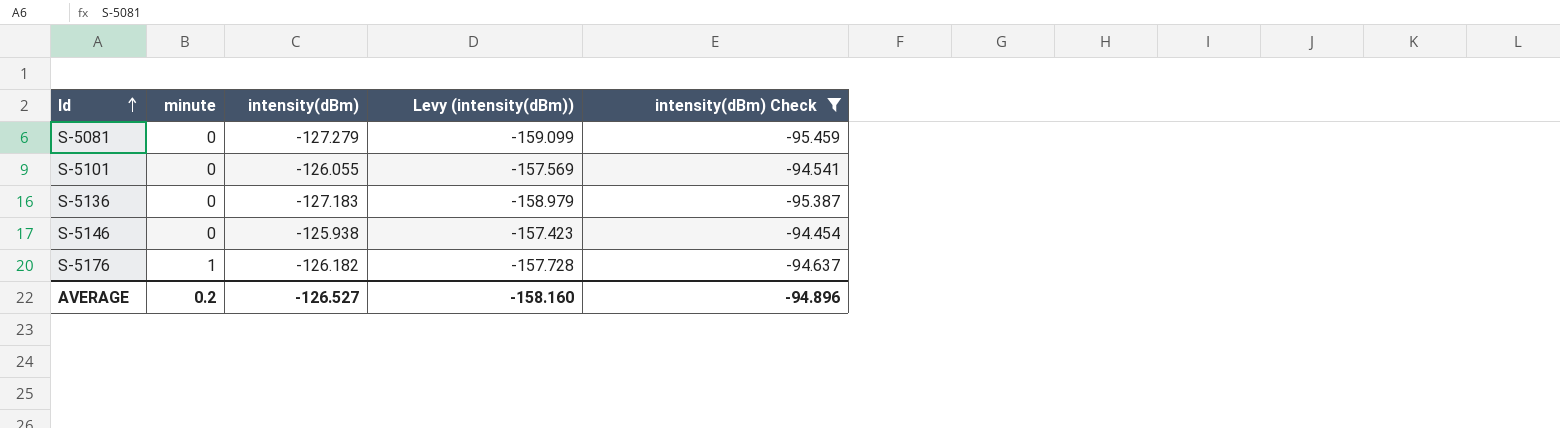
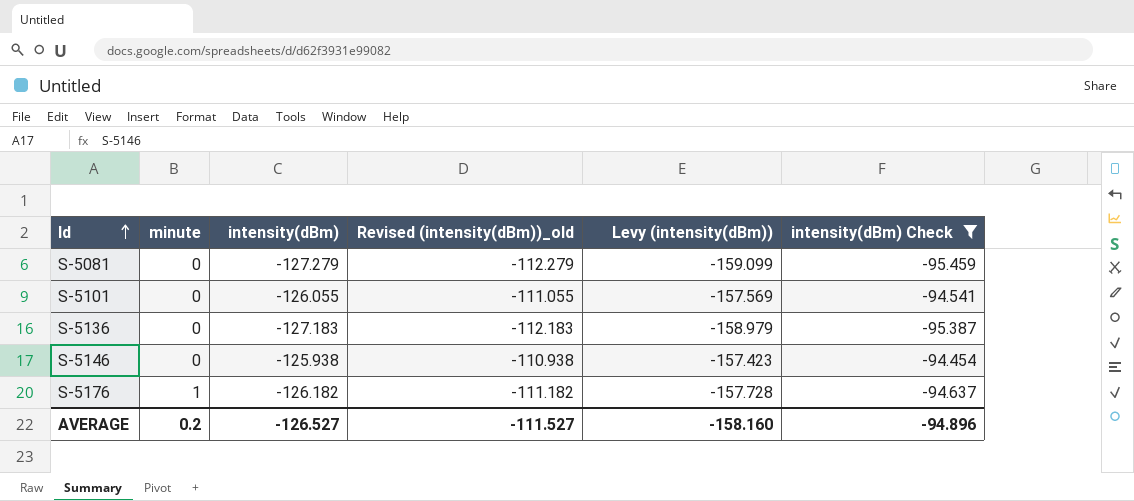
column Revised (intensity(dBm))_old | formula: none -> [intensity(dBm)] + 15

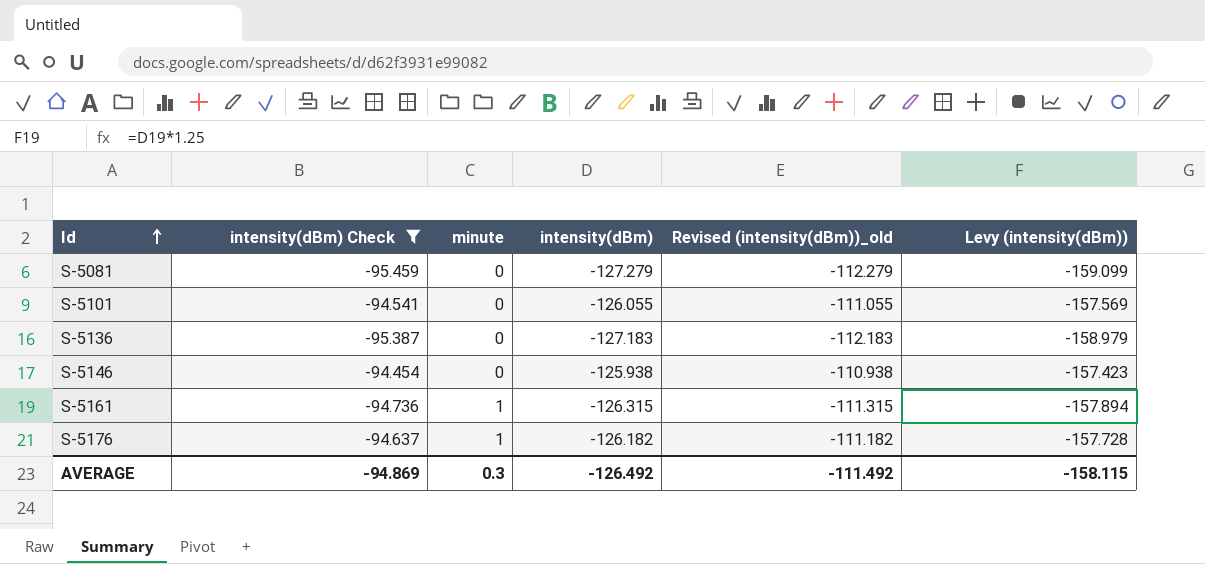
column intensity(dBm) Check | position: 6 -> 2
row S-5161: none -> -94.736 | 1 | -126.315 | -111.315 | -157.894
AVERAGE | intensity(dBm) Check: -94.896 -> -94.869
AVERAGE | minute: 0.2 -> 0.3
AVERAGE | intensity(dBm): -126.527 -> -126.492
AVERAGE | Revised (intensity(dBm))_old: -111.527 -> -111.492
AVERAGE | Levy (intensity(dBm)): -158.160 -> -158.115

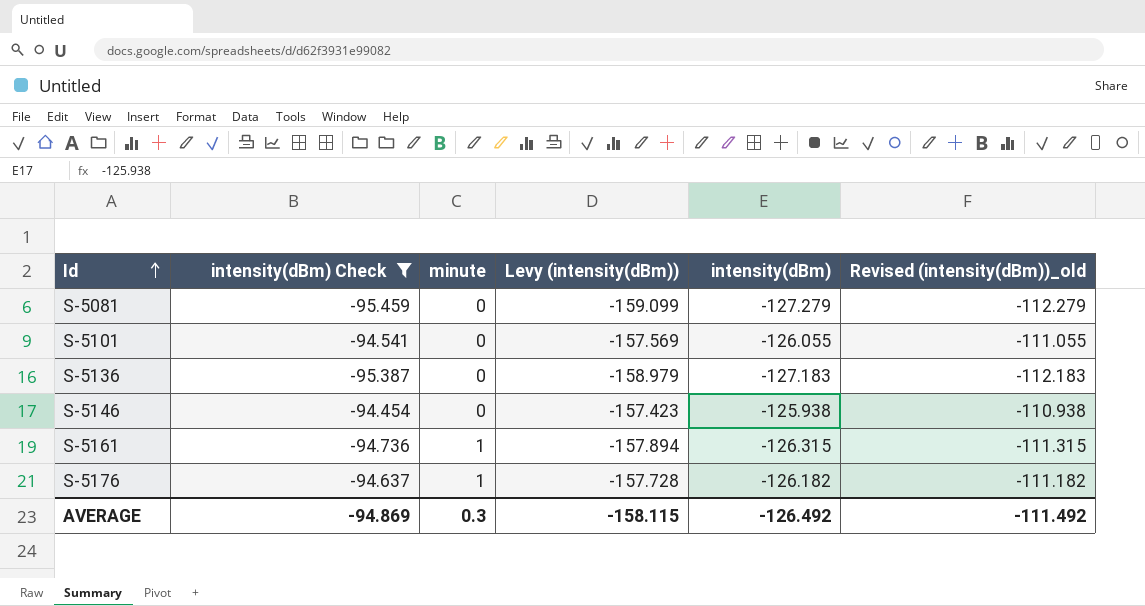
column Levy (intensity(dBm)) | position: 6 -> 4

